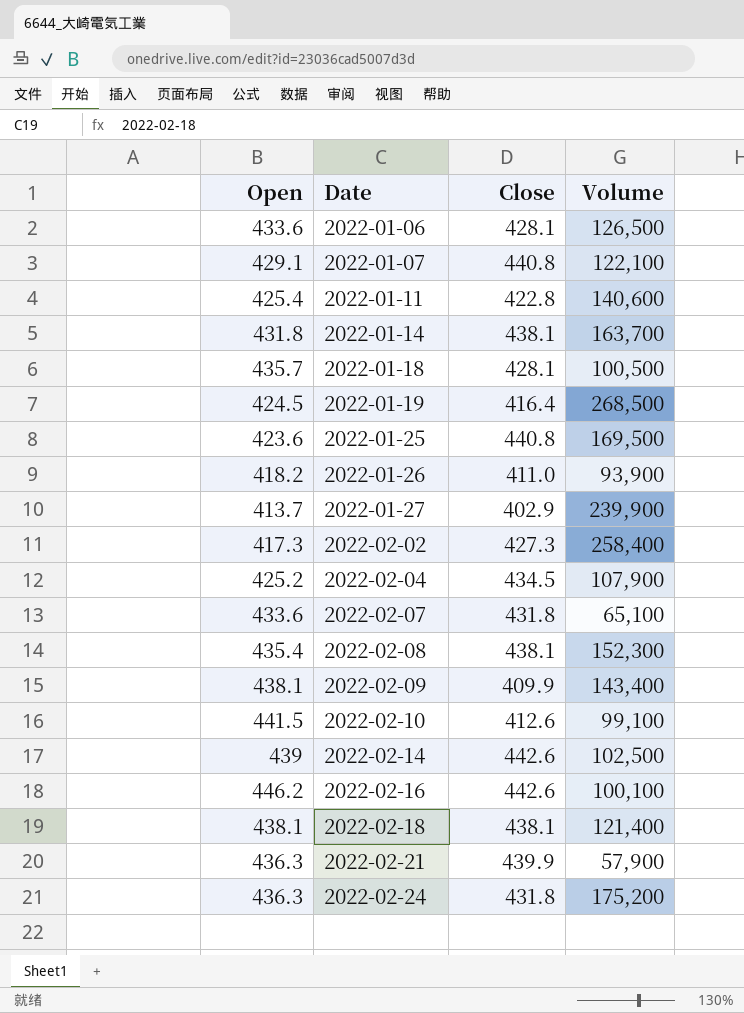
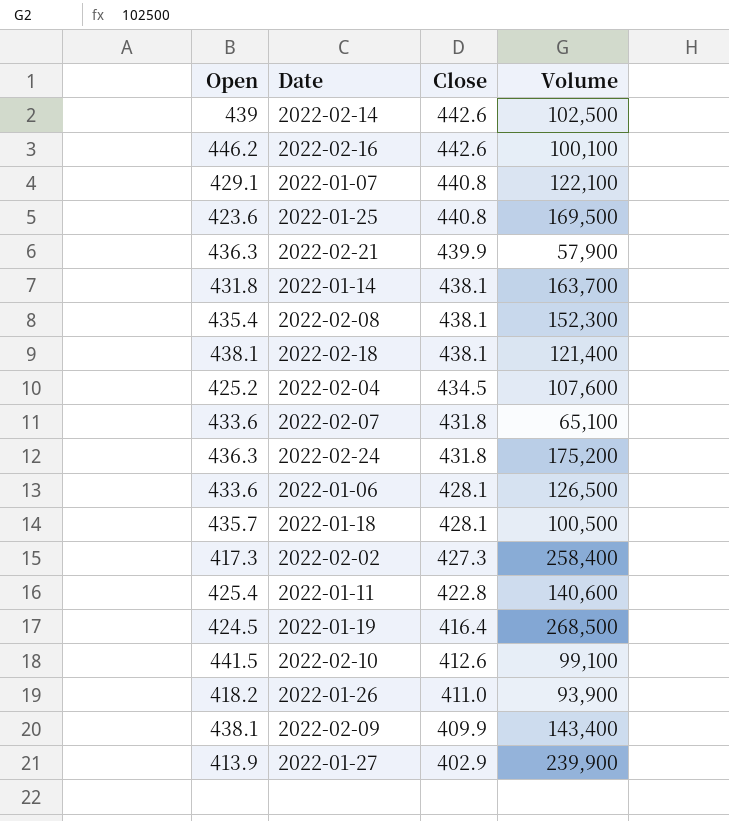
row order: Date ascending -> Close descending
2022-02-04 | Volume: 107,900 -> 107,600
2022-01-27 | Open: 413.7 -> 413.9

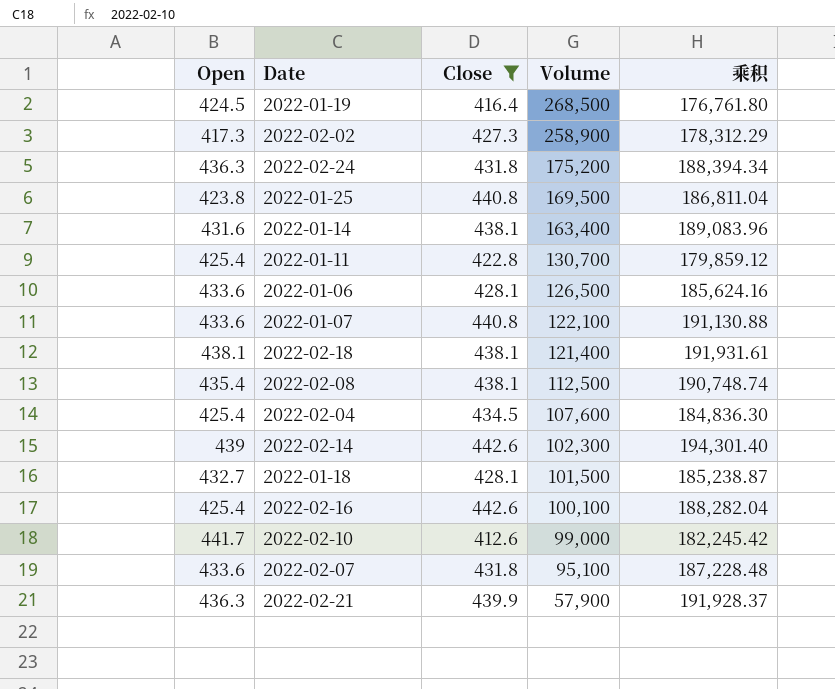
filter: none -> Close >= 412.6
row order: Close descending -> Volume descending
column 乘积 | formula: none -> [Open] * [Close]
2022-02-02 | Volume: 258,400 -> 258,900
2022-01-25 | Open: 423.6 -> 423.8
2022-01-14 | Open: 431.8 -> 431.6
2022-01-14 | Volume: 163,700 -> 163,400
2022-01-11 | Volume: 140,600 -> 130,700
2022-01-07 | Open: 429.1 -> 433.6
2022-02-08 | Volume: 152,300 -> 112,500
2022-02-04 | Open: 425.2 -> 425.4
2022-02-14 | Volume: 102,500 -> 102,300
2022-01-18 | Open: 435.7 -> 432.7
2022-01-18 | Volume: 100,500 -> 101,500
2022-02-16 | Open: 446.2 -> 425.4
2022-02-10 | Open: 441.5 -> 441.7
2022-02-10 | Volume: 99,100 -> 99,000
2022-02-07 | Volume: 65,100 -> 95,100

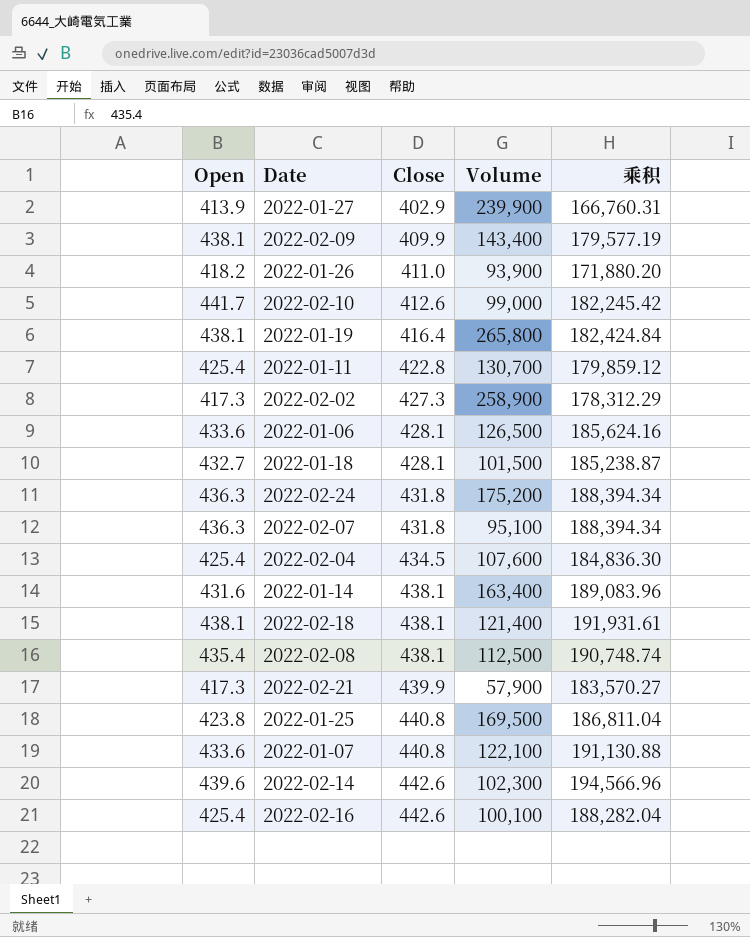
filter: Close >= 412.6 -> none
row order: Volume descending -> Close ascending
2022-01-19 | Open: 424.5 -> 438.1
2022-01-19 | Volume: 268,500 -> 265,800
2022-01-19 | 乘积: 176,761.80 -> 182,424.84
2022-02-07 | Open: 433.6 -> 436.3
2022-02-07 | 乘积: 187,228.48 -> 188,394.34
2022-02-21 | Open: 436.3 -> 417.3
2022-02-21 | 乘积: 191,928.37 -> 183,570.27
2022-02-14 | Open: 439 -> 439.6
2022-02-14 | 乘积: 194,301.40 -> 194,566.96

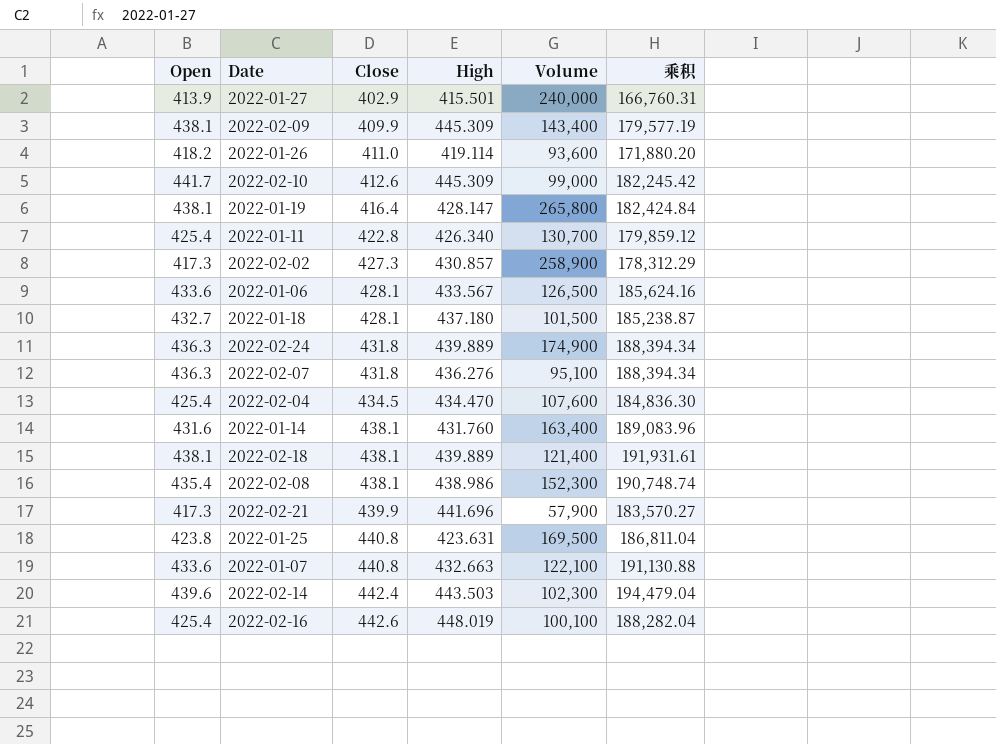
column High | position: none -> 4
2022-01-27 | Volume: 239,900 -> 240,000
2022-01-26 | Volume: 93,900 -> 93,600
2022-02-24 | Volume: 175,200 -> 174,900
2022-02-08 | Volume: 112,500 -> 152,300
2022-02-14 | Close: 442.6 -> 442.4
2022-02-14 | 乘积: 194,566.96 -> 194,479.04

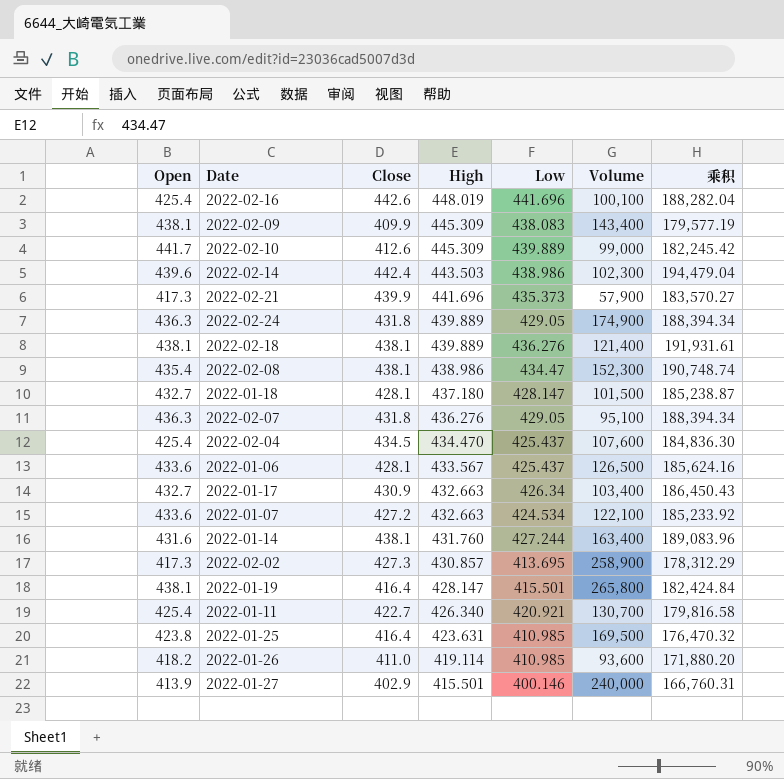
row order: Close ascending -> High descending
column Low | position: none -> 5
row 2022-01-17: none -> 432.7 | 430.9 | 432.663 | 426.34 | 103,400 | 186,450.43
2022-01-07 | Close: 440.8 -> 427.2
2022-01-07 | 乘积: 191,130.88 -> 185,233.92
2022-01-11 | Close: 422.8 -> 422.7
2022-01-11 | 乘积: 179,859.12 -> 179,816.58
2022-01-25 | Close: 440.8 -> 416.4
2022-01-25 | 乘积: 186,811.04 -> 176,470.32

